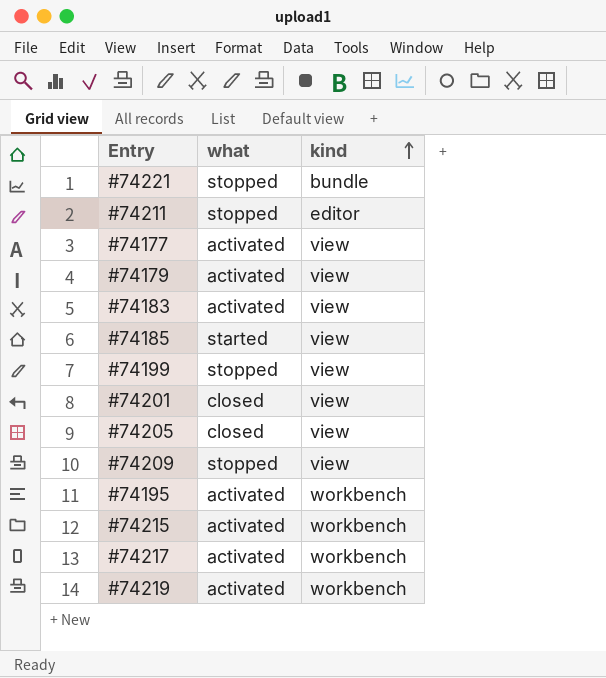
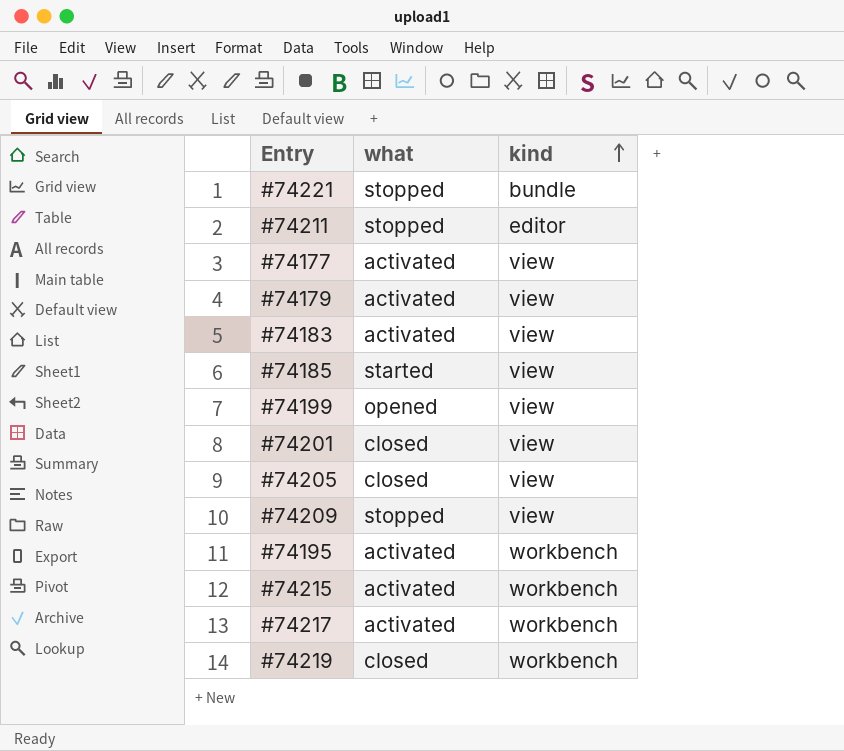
#74199 | what: stopped -> opened
#74219 | what: activated -> closed

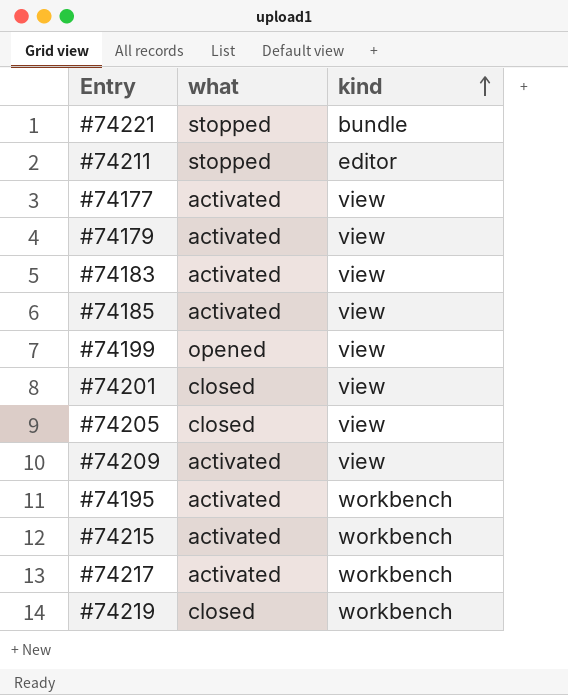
#74185 | what: started -> activated
#74209 | what: stopped -> activated

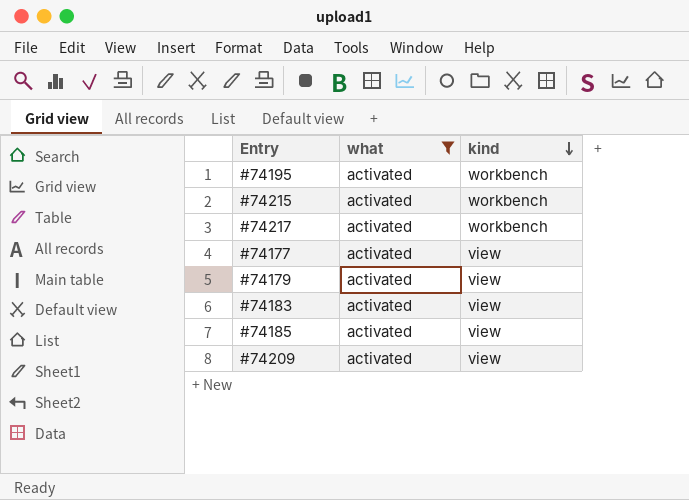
filter: none -> what = activated
row order: kind ascending -> kind descending

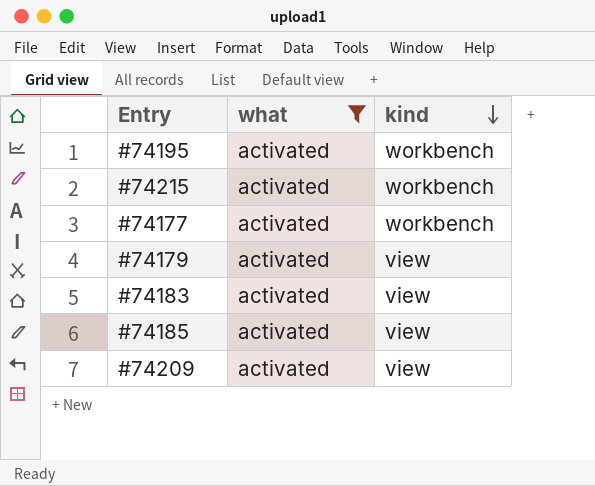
row #74217: activated | workbench -> none
#74177 | kind: view -> workbench

